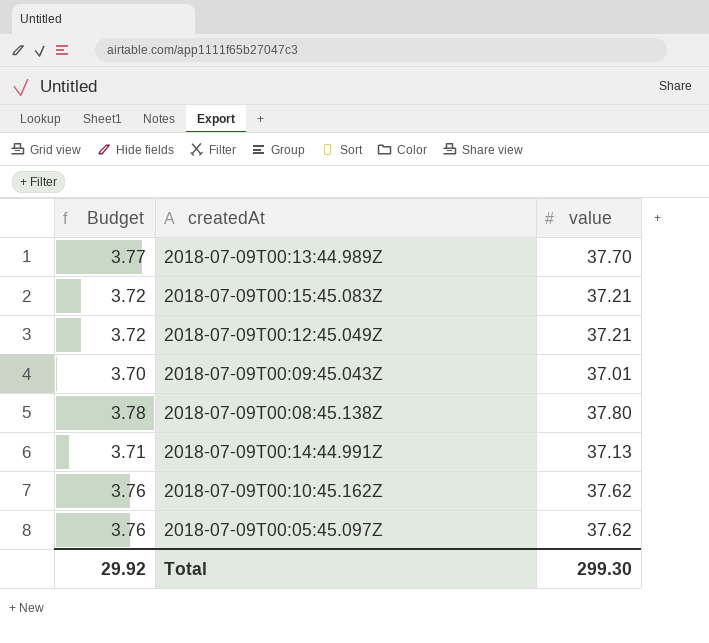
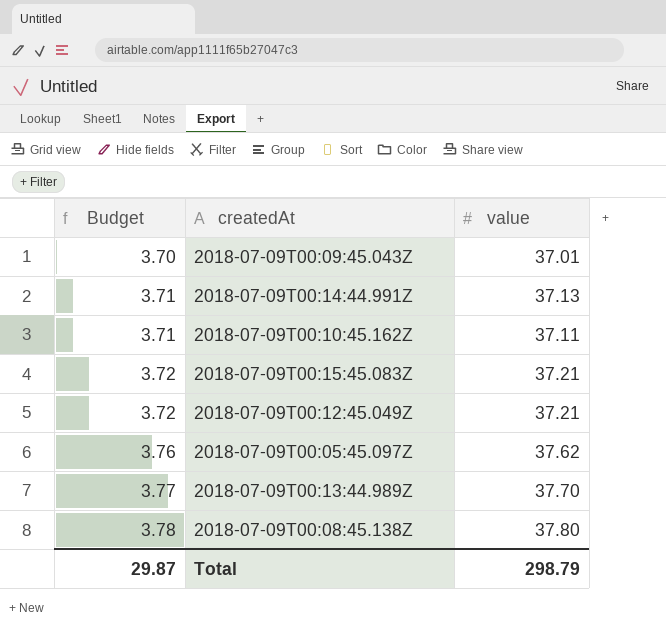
row order: none -> Budget ascending
2018-07-09T00:10:45.162Z | Budget: 3.76 -> 3.71
2018-07-09T00:10:45.162Z | value: 37.62 -> 37.11
Total | Budget: 29.92 -> 29.87
Total | value: 299.30 -> 298.79

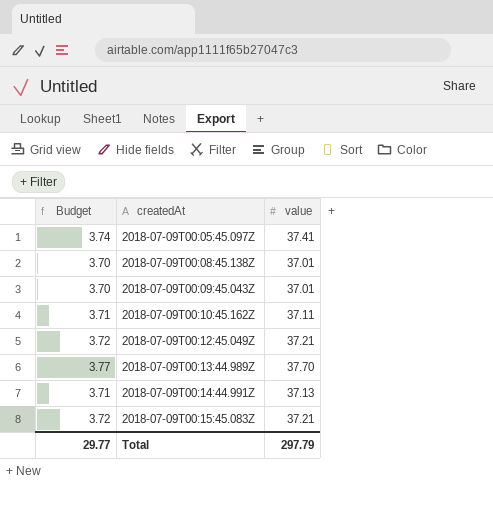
row order: Budget ascending -> createdAt ascending
2018-07-09T00:05:45.097Z | Budget: 3.76 -> 3.74
2018-07-09T00:05:45.097Z | value: 37.62 -> 37.41
2018-07-09T00:08:45.138Z | Budget: 3.78 -> 3.70
2018-07-09T00:08:45.138Z | value: 37.80 -> 37.01
Total | Budget: 29.87 -> 29.77
Total | value: 298.79 -> 297.79

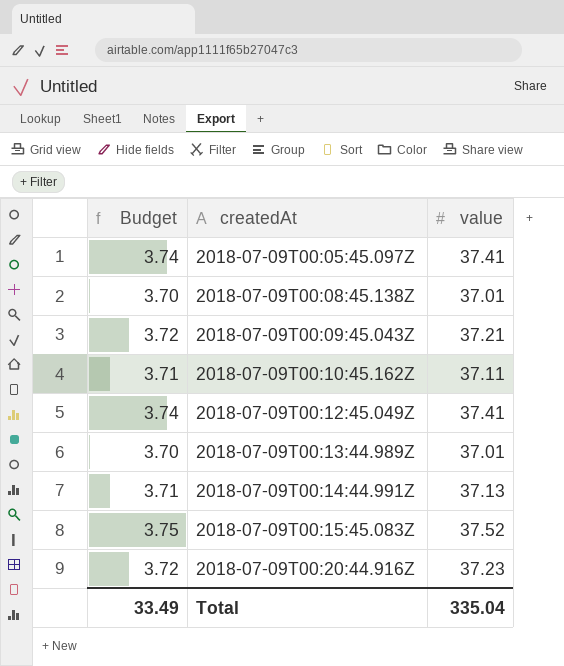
2018-07-09T00:09:45.043Z | Budget: 3.70 -> 3.72
2018-07-09T00:09:45.043Z | value: 37.01 -> 37.21
2018-07-09T00:12:45.049Z | Budget: 3.72 -> 3.74
2018-07-09T00:12:45.049Z | value: 37.21 -> 37.41
2018-07-09T00:13:44.989Z | Budget: 3.77 -> 3.70
2018-07-09T00:13:44.989Z | value: 37.70 -> 37.01
2018-07-09T00:15:45.083Z | Budget: 3.72 -> 3.75
2018-07-09T00:15:45.083Z | value: 37.21 -> 37.52
row 2018-07-09T00:20:44.916Z: none -> 3.72 | 37.23
Total | Budget: 29.77 -> 33.49
Total | value: 297.79 -> 335.04

